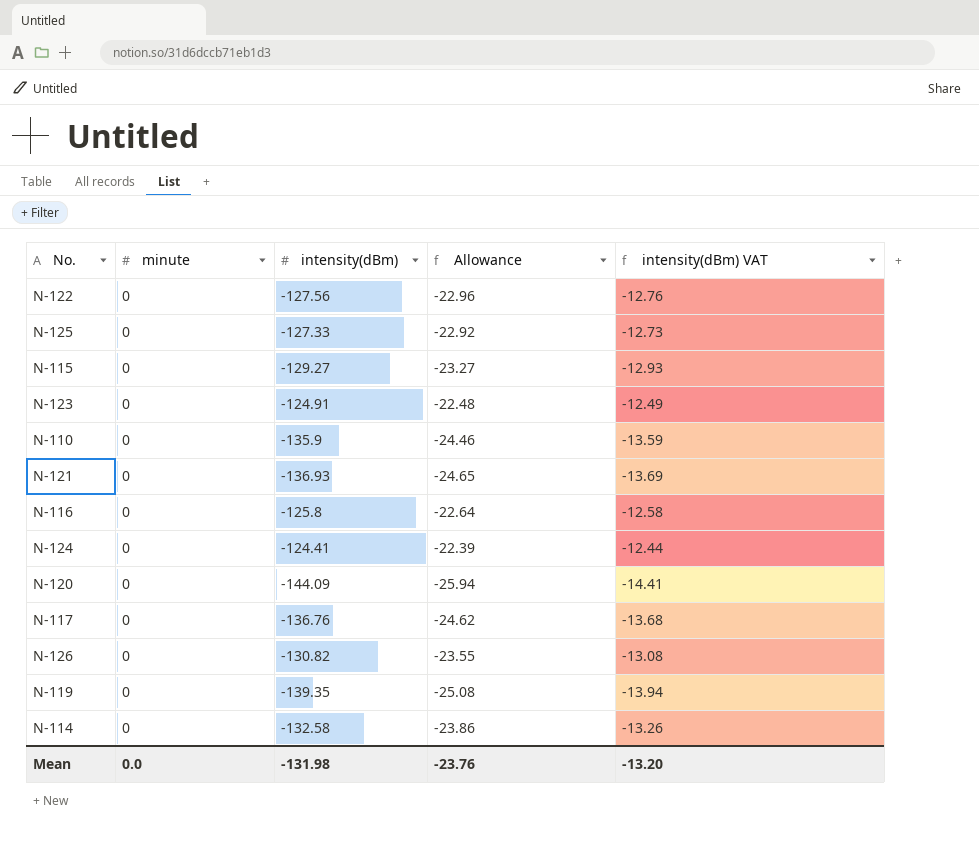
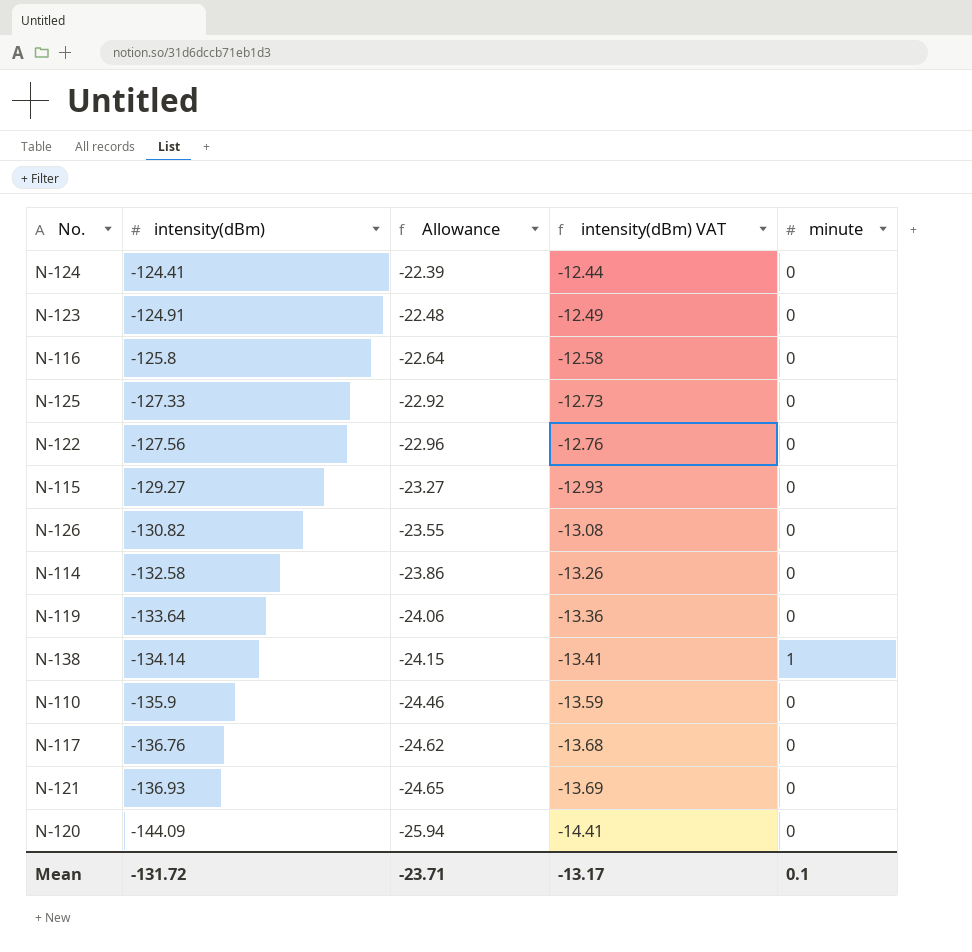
row order: none -> intensity(dBm) descending
column minute | position: 2 -> 5
N-119 | intensity(dBm): -139.35 -> -133.64
N-119 | Allowance: -25.08 -> -24.06
N-119 | intensity(dBm) VAT: -13.94 -> -13.36
row N-138: none -> -134.14 | -24.15 | -13.41 | 1
Mean | intensity(dBm): -131.98 -> -131.72
Mean | Allowance: -23.76 -> -23.71
Mean | intensity(dBm) VAT: -13.20 -> -13.17
Mean | minute: 0.0 -> 0.1

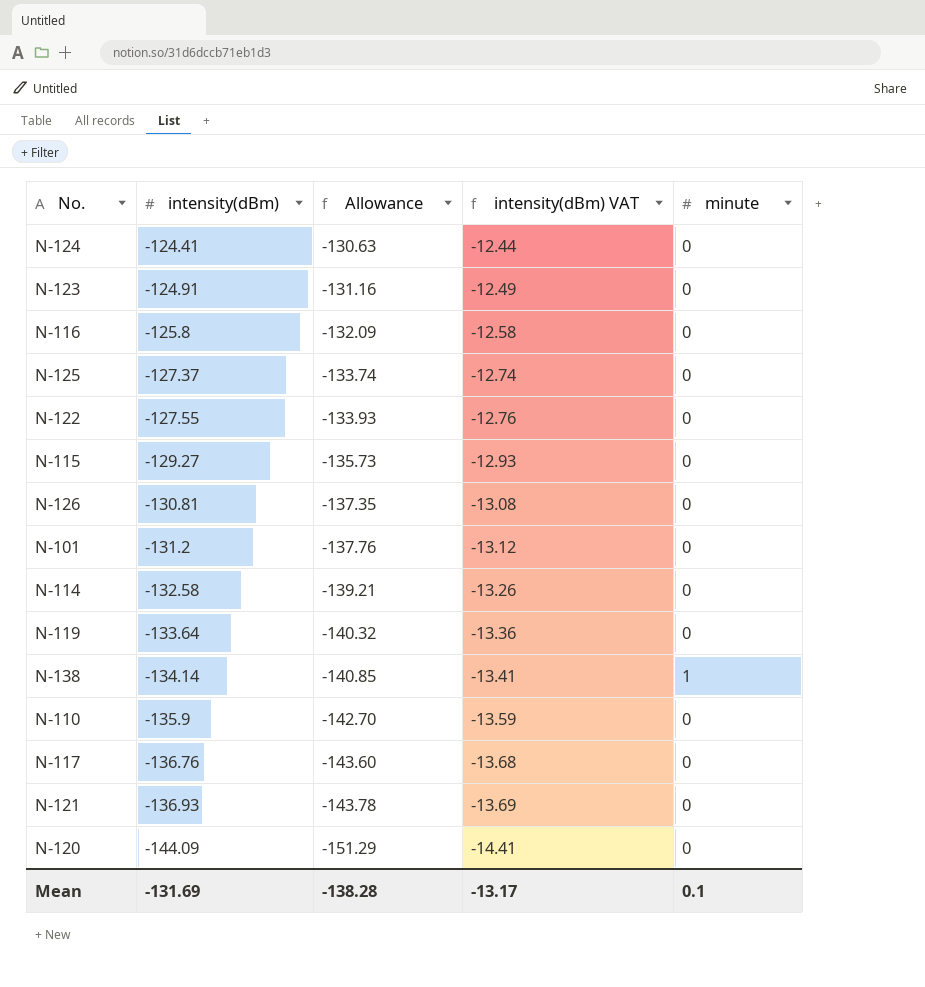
column Allowance | formula: [intensity(dBm)] * 0.18 -> [intensity(dBm)] * 1.05
N-125 | intensity(dBm): -127.33 -> -127.37
N-125 | intensity(dBm) VAT: -12.73 -> -12.74
N-122 | intensity(dBm): -127.56 -> -127.55
N-126 | intensity(dBm): -130.82 -> -130.81
row N-101: none -> -131.2 | -137.76 | -13.12 | 0
Mean | intensity(dBm): -131.72 -> -131.69
Mean | Allowance: -23.71 -> -138.28

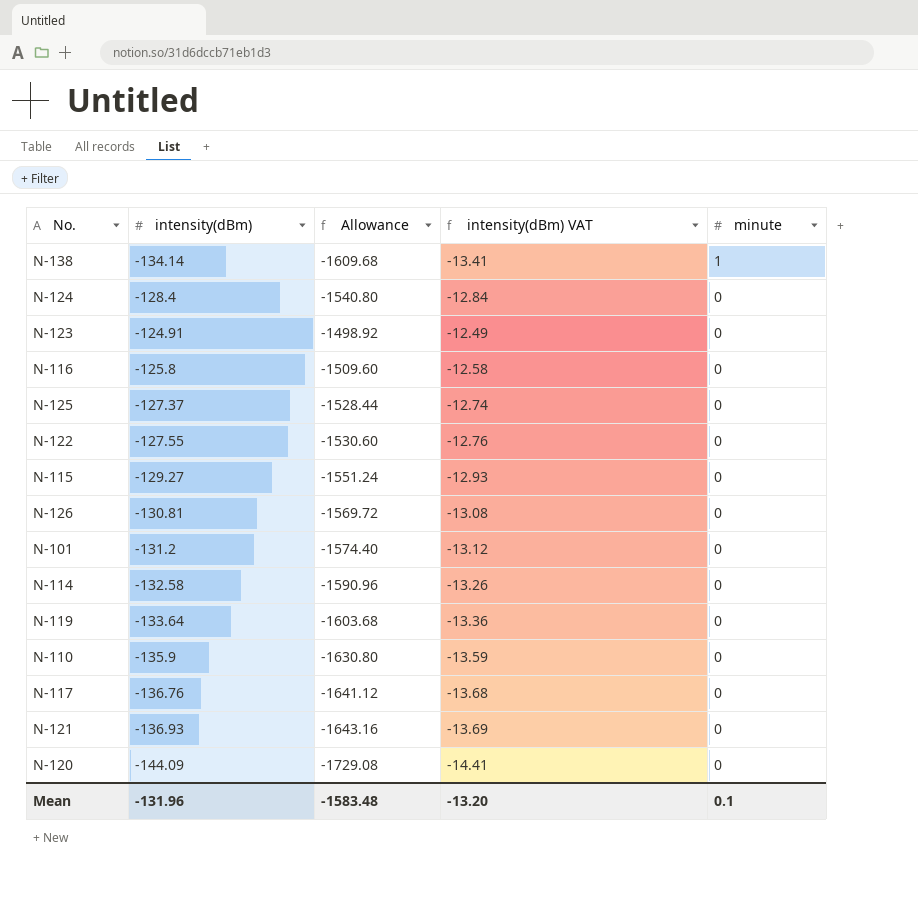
row order: intensity(dBm) descending -> minute descending
column Allowance | formula: [intensity(dBm)] * 1.05 -> [intensity(dBm)] * 12
N-124 | intensity(dBm): -124.41 -> -128.4
N-124 | intensity(dBm) VAT: -12.44 -> -12.84
Mean | intensity(dBm): -131.69 -> -131.96
Mean | Allowance: -138.28 -> -1583.48
Mean | intensity(dBm) VAT: -13.17 -> -13.20

